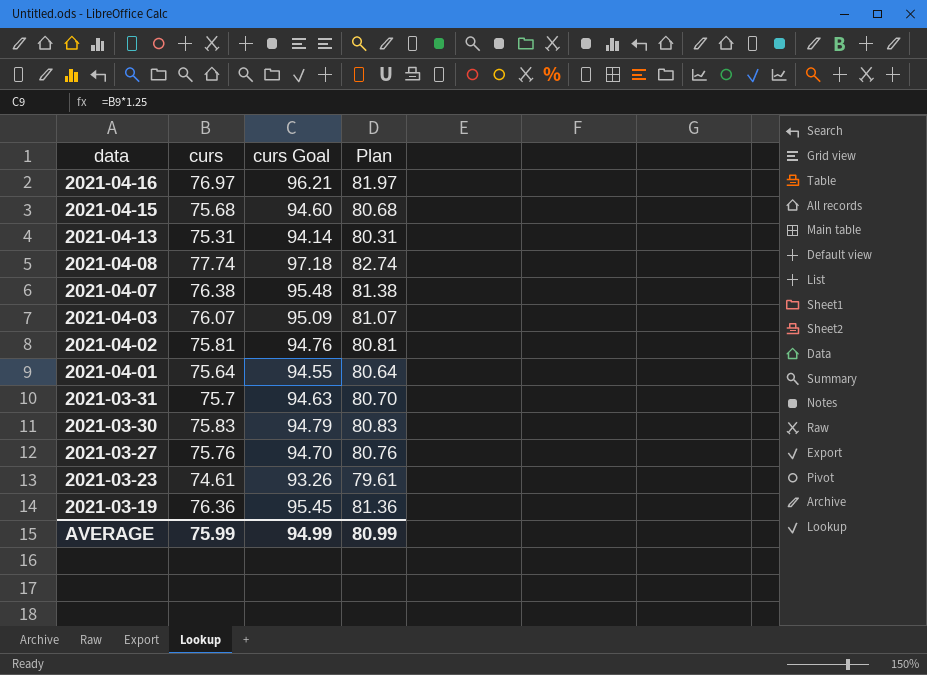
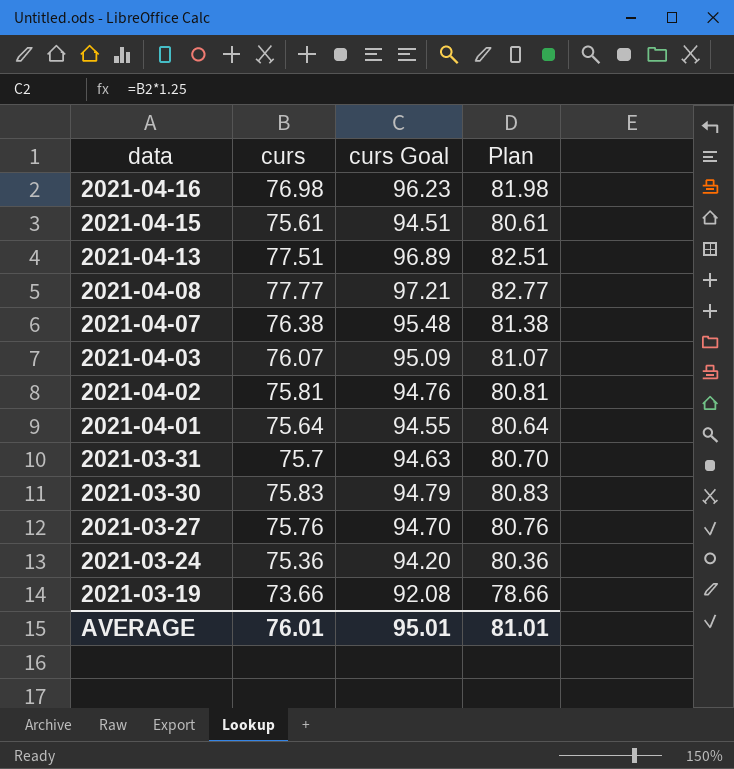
row 2021-03-23: 74.61 | 93.26 | 79.61 -> none
2021-04-16 | curs: 76.97 -> 76.98
2021-04-16 | curs Goal: 96.21 -> 96.23
2021-04-16 | Plan: 81.97 -> 81.98
2021-04-15 | curs: 75.68 -> 75.61
2021-04-15 | curs Goal: 94.60 -> 94.51
2021-04-15 | Plan: 80.68 -> 80.61
2021-04-13 | curs: 75.31 -> 77.51
2021-04-13 | curs Goal: 94.14 -> 96.89
2021-04-13 | Plan: 80.31 -> 82.51
2021-04-08 | curs: 77.74 -> 77.77
2021-04-08 | curs Goal: 97.18 -> 97.21
2021-04-08 | Plan: 82.74 -> 82.77
row 2021-03-24: none -> 75.36 | 94.20 | 80.36
2021-03-19 | curs: 76.36 -> 73.66
2021-03-19 | curs Goal: 95.45 -> 92.08
2021-03-19 | Plan: 81.36 -> 78.66
AVERAGE | curs: 75.99 -> 76.01
AVERAGE | curs Goal: 94.99 -> 95.01
AVERAGE | Plan: 80.99 -> 81.01

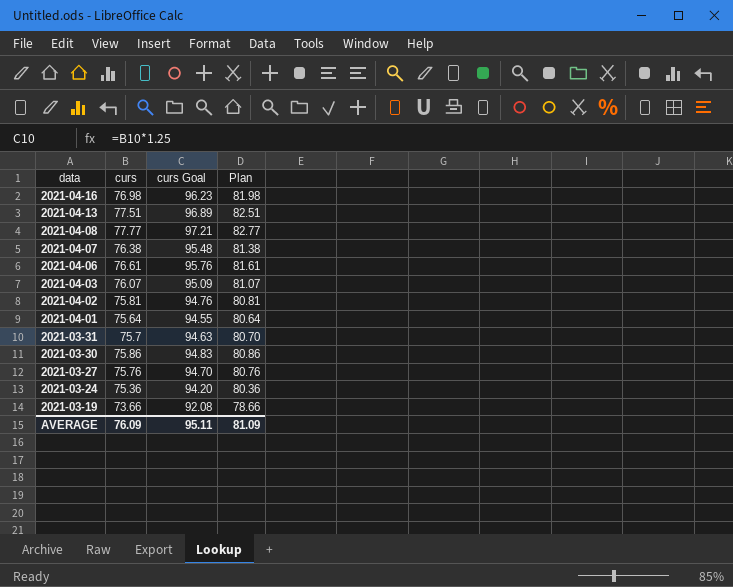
row 2021-04-15: 75.61 | 94.51 | 80.61 -> none
row 2021-04-06: none -> 76.61 | 95.76 | 81.61
2021-03-30 | curs: 75.83 -> 75.86
2021-03-30 | curs Goal: 94.79 -> 94.83
2021-03-30 | Plan: 80.83 -> 80.86
AVERAGE | curs: 76.01 -> 76.09
AVERAGE | curs Goal: 95.01 -> 95.11
AVERAGE | Plan: 81.01 -> 81.09

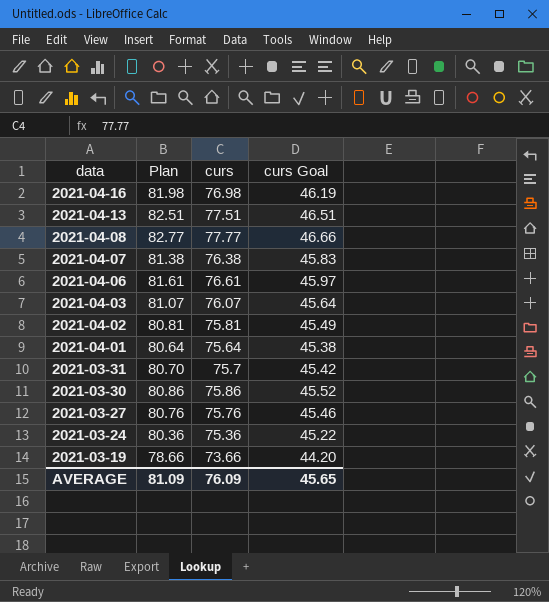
column Plan | position: 4 -> 2
column curs Goal | formula: [curs] * 1.25 -> [curs] * 0.6
AVERAGE | curs Goal: 95.11 -> 45.65

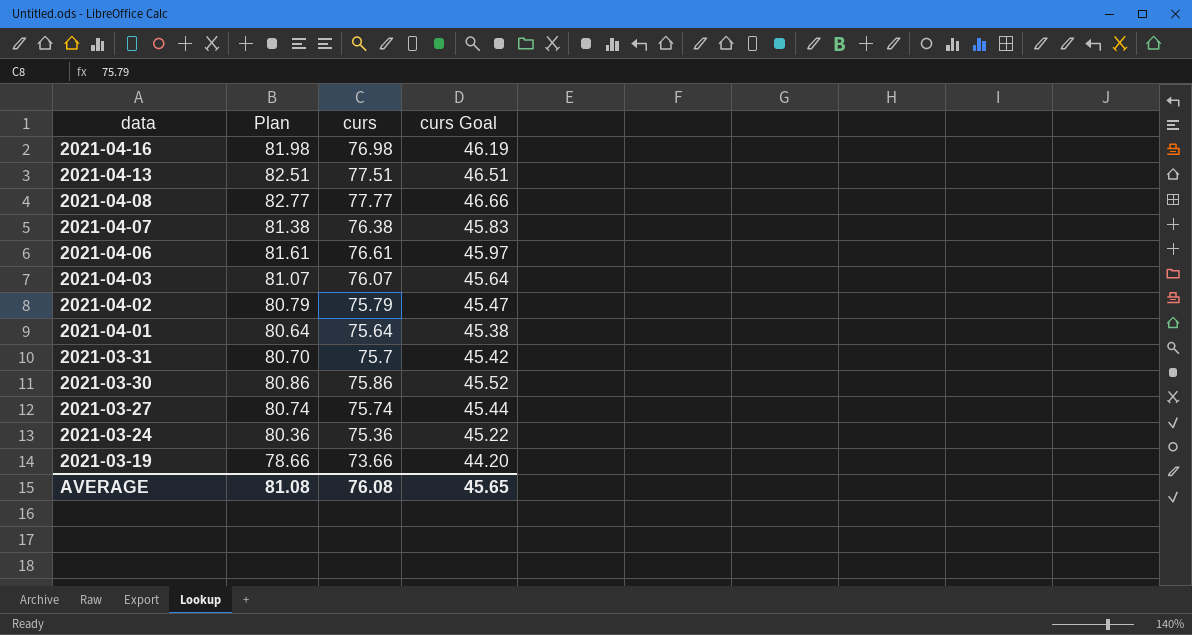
2021-04-02 | Plan: 80.81 -> 80.79
2021-04-02 | curs: 75.81 -> 75.79
2021-04-02 | curs Goal: 45.49 -> 45.47
2021-03-27 | Plan: 80.76 -> 80.74
2021-03-27 | curs: 75.76 -> 75.74
2021-03-27 | curs Goal: 45.46 -> 45.44
AVERAGE | Plan: 81.09 -> 81.08
AVERAGE | curs: 76.09 -> 76.08

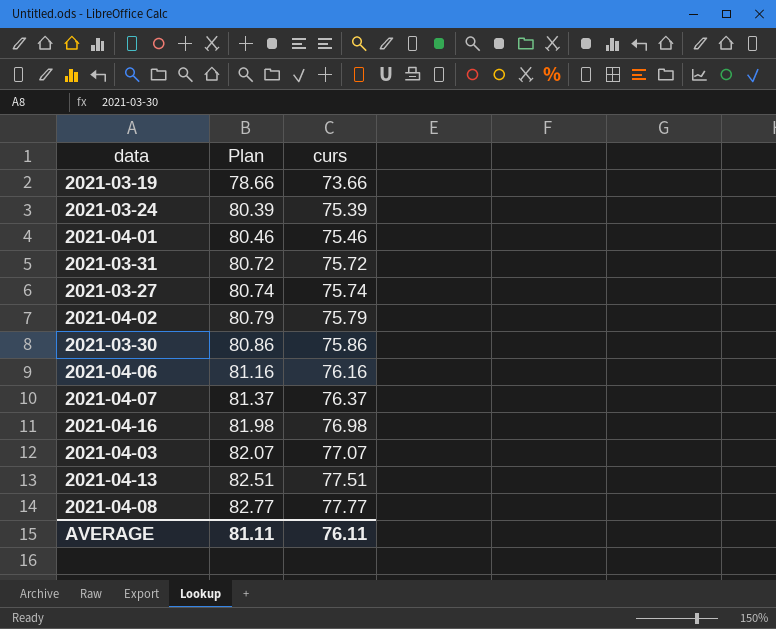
row order: data descending -> Plan ascending
column curs Goal | formula: [curs] * 0.6 -> none
2021-03-24 | Plan: 80.36 -> 80.39
2021-03-24 | curs: 75.36 -> 75.39
2021-04-01 | Plan: 80.64 -> 80.46
2021-04-01 | curs: 75.64 -> 75.46
2021-03-31 | Plan: 80.70 -> 80.72
2021-03-31 | curs: 75.7 -> 75.72
2021-04-06 | Plan: 81.61 -> 81.16
2021-04-06 | curs: 76.61 -> 76.16
2021-04-07 | Plan: 81.38 -> 81.37
2021-04-07 | curs: 76.38 -> 76.37
2021-04-03 | Plan: 81.07 -> 82.07
2021-04-03 | curs: 76.07 -> 77.07
AVERAGE | Plan: 81.08 -> 81.11
AVERAGE | curs: 76.08 -> 76.11

